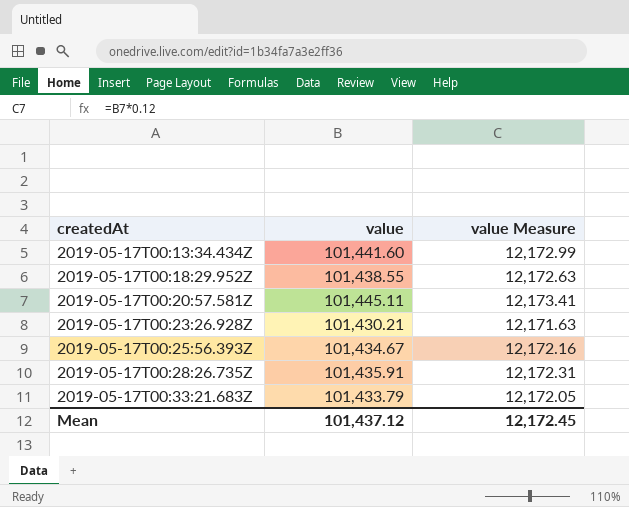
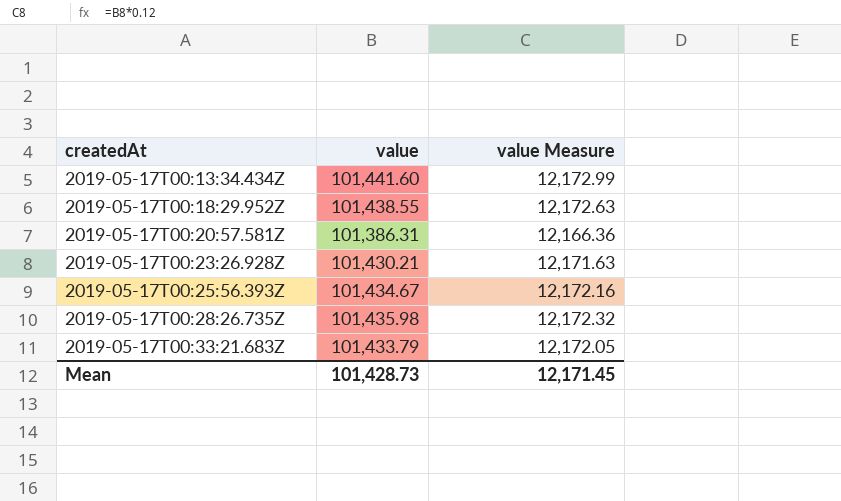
2019-05-17T00:20:57.581Z | value: 101,445.11 -> 101,386.31
2019-05-17T00:20:57.581Z | value Measure: 12,173.41 -> 12,166.36
2019-05-17T00:28:26.735Z | value: 101,435.91 -> 101,435.98
2019-05-17T00:28:26.735Z | value Measure: 12,172.31 -> 12,172.32
Mean | value: 101,437.12 -> 101,428.73
Mean | value Measure: 12,172.45 -> 12,171.45

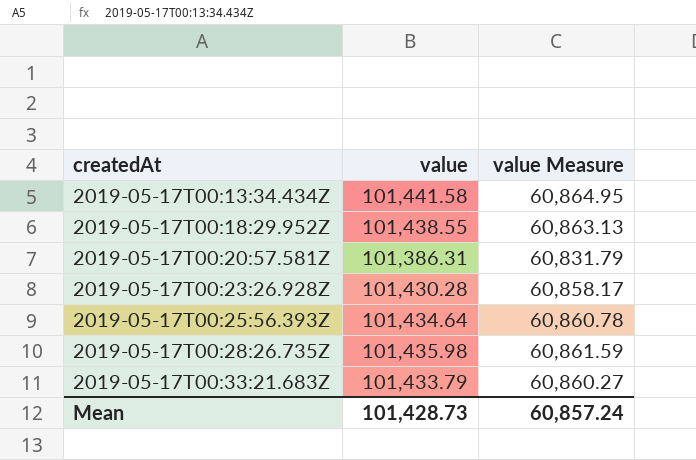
column value Measure | formula: [value] * 0.12 -> [value] * 0.6
2019-05-17T00:13:34.434Z | value: 101,441.60 -> 101,441.58
2019-05-17T00:23:26.928Z | value: 101,430.21 -> 101,430.28
2019-05-17T00:25:56.393Z | value: 101,434.67 -> 101,434.64
Mean | value Measure: 12,171.45 -> 60,857.24

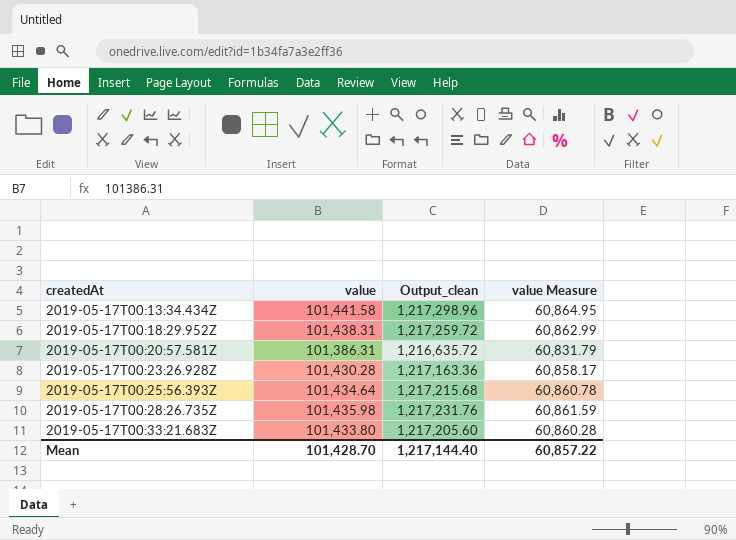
column Output_clean | formula: none -> [value] * 12
2019-05-17T00:18:29.952Z | value: 101,438.55 -> 101,438.31
2019-05-17T00:18:29.952Z | value Measure: 60,863.13 -> 60,862.99
2019-05-17T00:33:21.683Z | value: 101,433.79 -> 101,433.80
2019-05-17T00:33:21.683Z | value Measure: 60,860.27 -> 60,860.28
Mean | value: 101,428.73 -> 101,428.70
Mean | value Measure: 60,857.24 -> 60,857.22

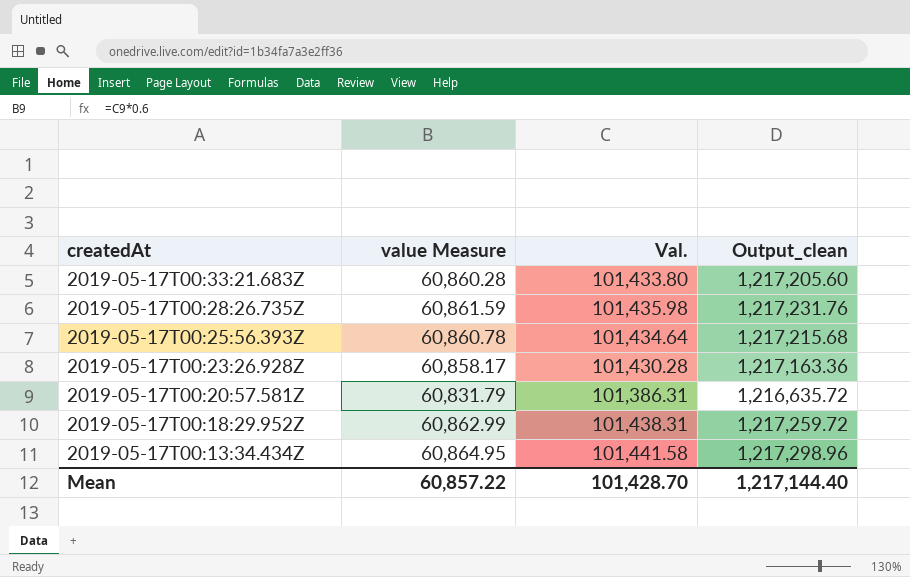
row order: createdAt ascending -> createdAt descending
column value Measure | position: 4 -> 2
column name: value -> Val.

